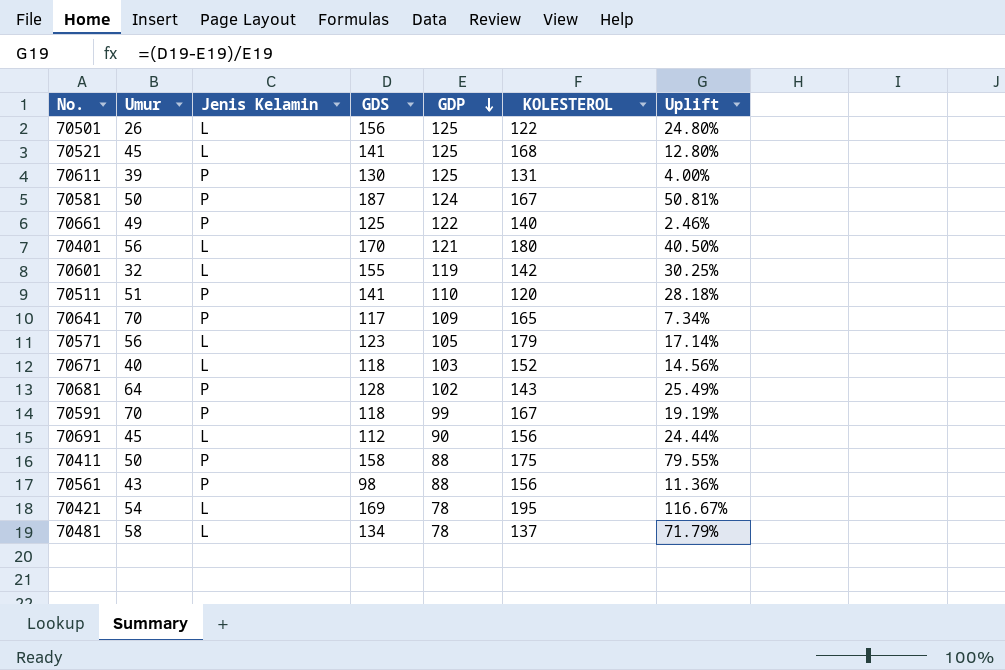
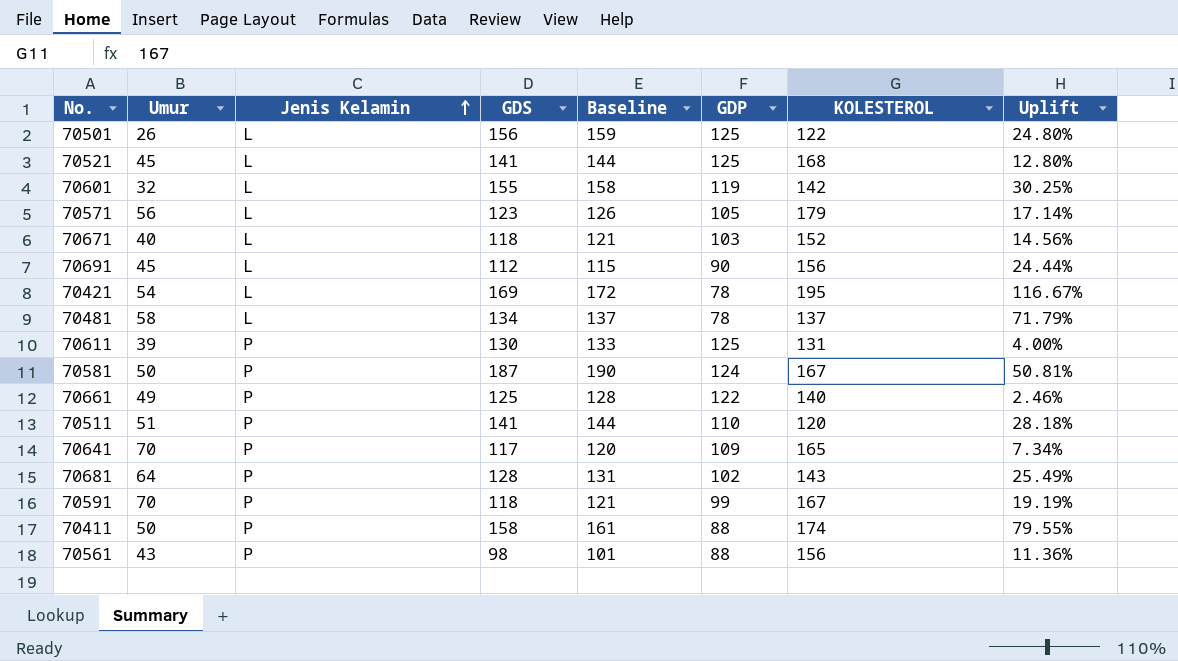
row order: GDP descending -> Jenis Kelamin ascending
column Baseline | formula: none -> [GDS] + 3
row 70401: 56 | L | 170 | 121 | 180 | 40.50% -> none
70411 | KOLESTEROL: 175 -> 174

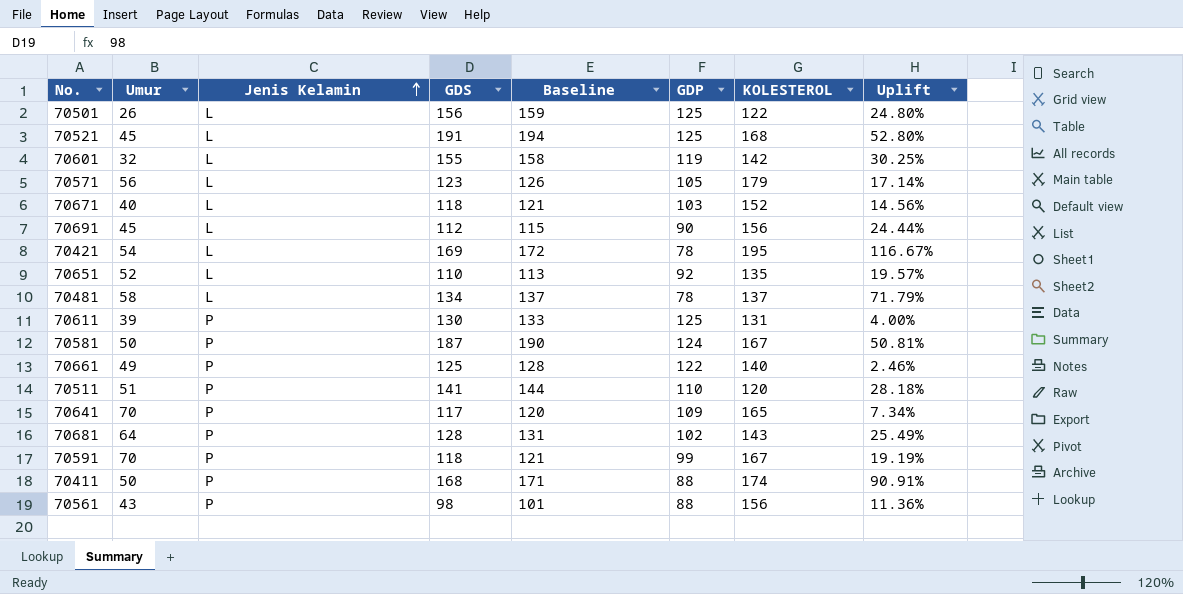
70521 | GDS: 141 -> 191
70521 | Baseline: 144 -> 194
70521 | Uplift: 12.80% -> 52.80%
row 70651: none -> 52 | L | 110 | 113 | 92 | 135 | 19.57%
70411 | GDS: 158 -> 168
70411 | Baseline: 161 -> 171
70411 | Uplift: 79.55% -> 90.91%

